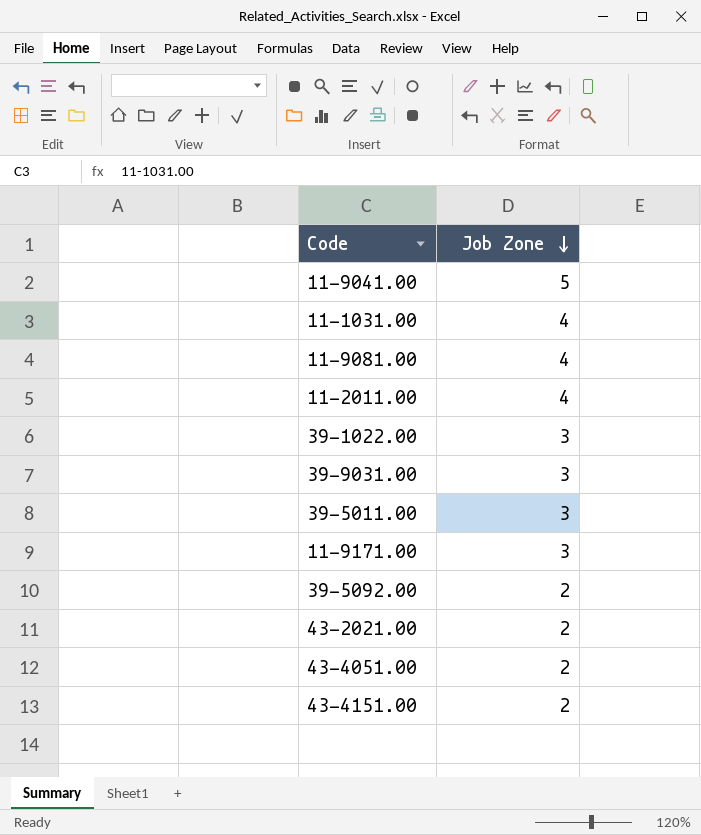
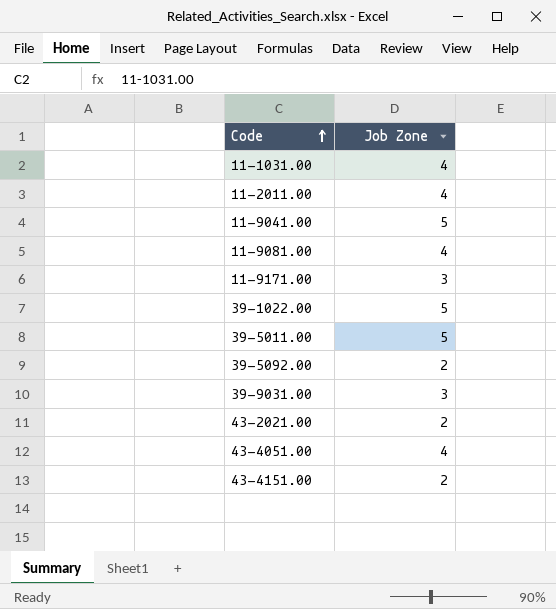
row order: Job Zone descending -> Code ascending
39-1022.00 | Job Zone: 3 -> 5
39-5011.00 | Job Zone: 3 -> 5
43-4051.00 | Job Zone: 2 -> 4

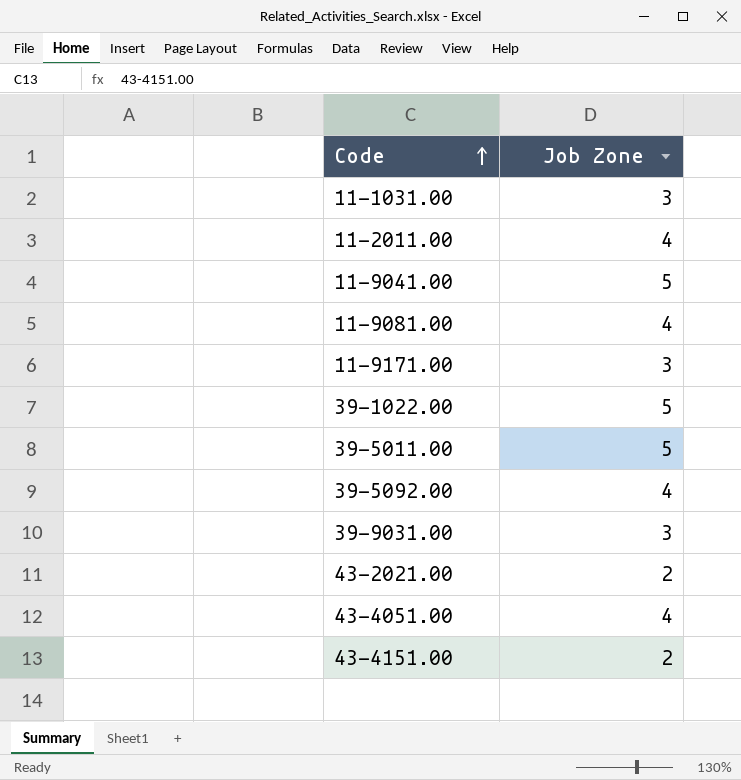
11-1031.00 | Job Zone: 4 -> 3
39-5092.00 | Job Zone: 2 -> 4

